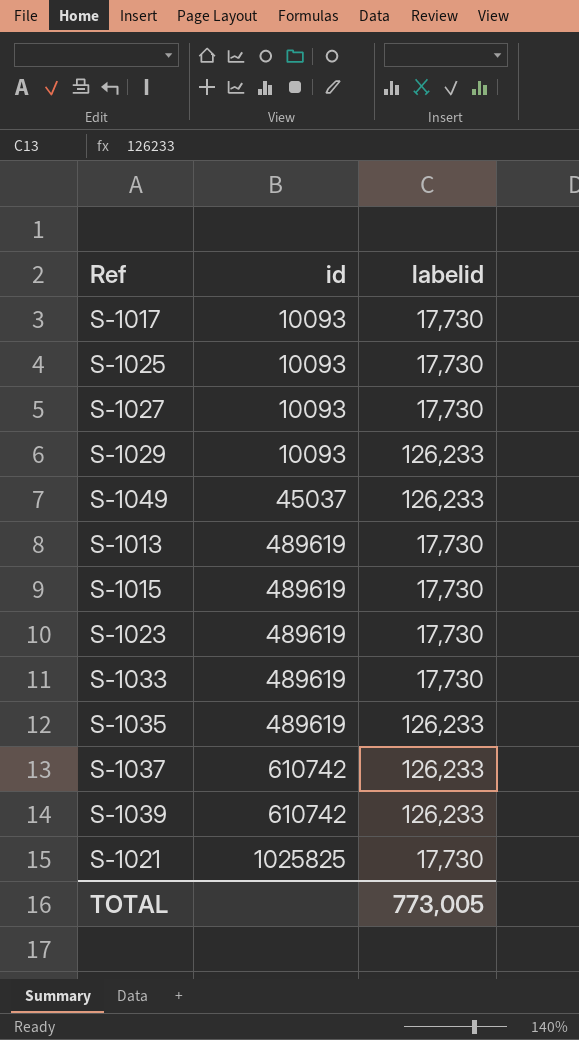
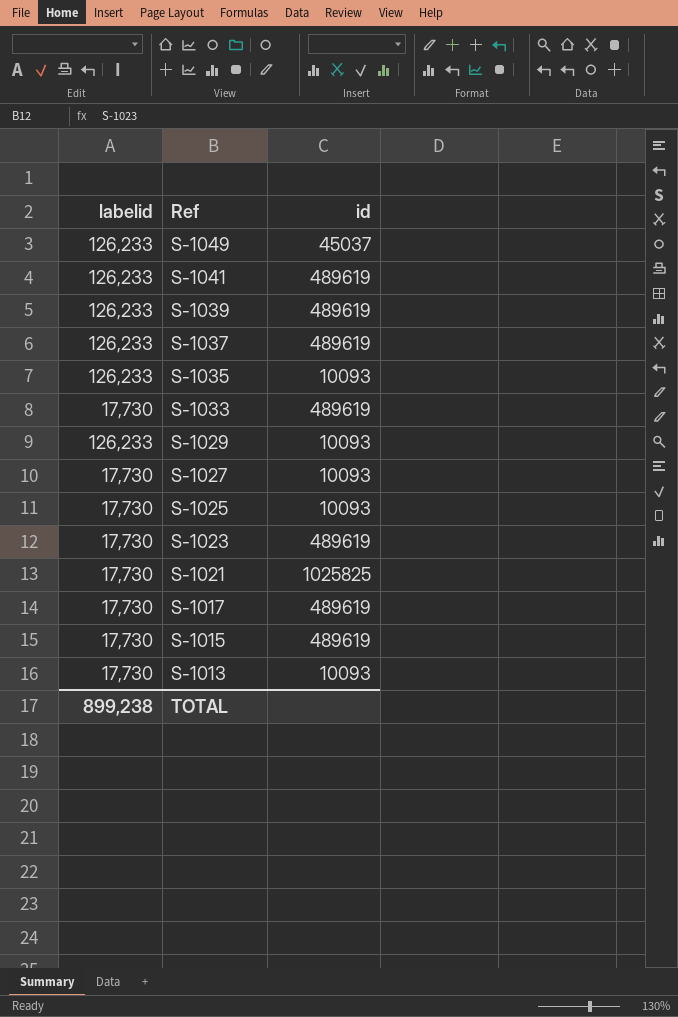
row order: id ascending -> Ref descending
column labelid | position: 3 -> 1
row S-1041: none -> 126,233 | 489619
S-1039 | id: 610742 -> 489619
S-1037 | id: 610742 -> 489619
S-1035 | id: 489619 -> 10093
S-1017 | id: 10093 -> 489619
S-1013 | id: 489619 -> 10093
TOTAL | labelid: 773,005 -> 899,238

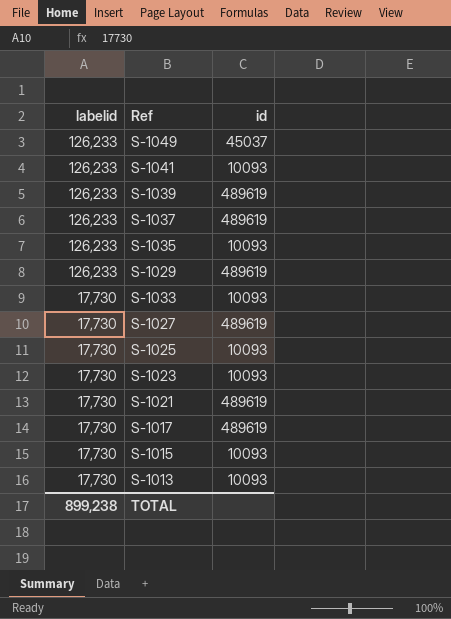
row order: Ref descending -> labelid descending
S-1041 | id: 489619 -> 10093
S-1029 | id: 10093 -> 489619
S-1033 | id: 489619 -> 10093
S-1027 | id: 10093 -> 489619
S-1023 | id: 489619 -> 10093
S-1021 | id: 1025825 -> 489619
S-1015 | id: 489619 -> 10093

